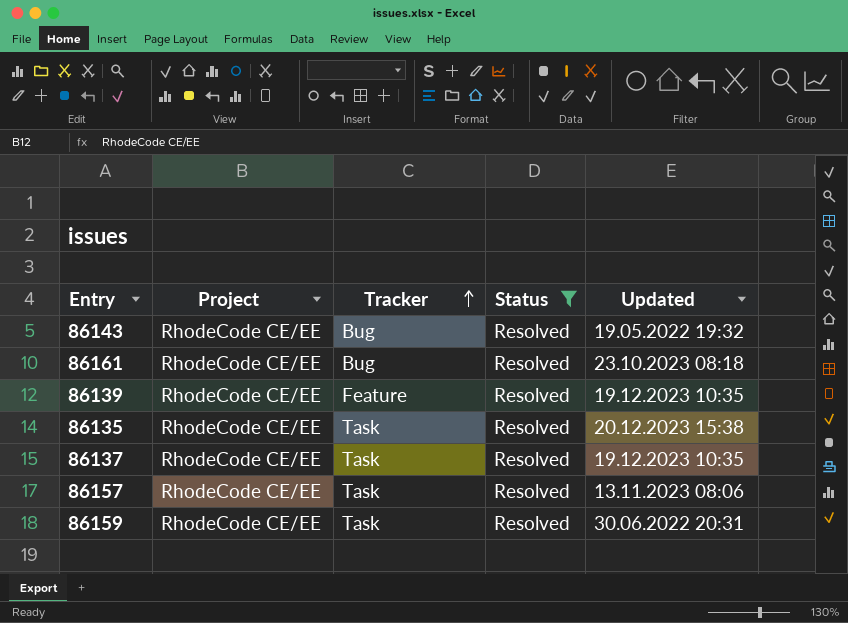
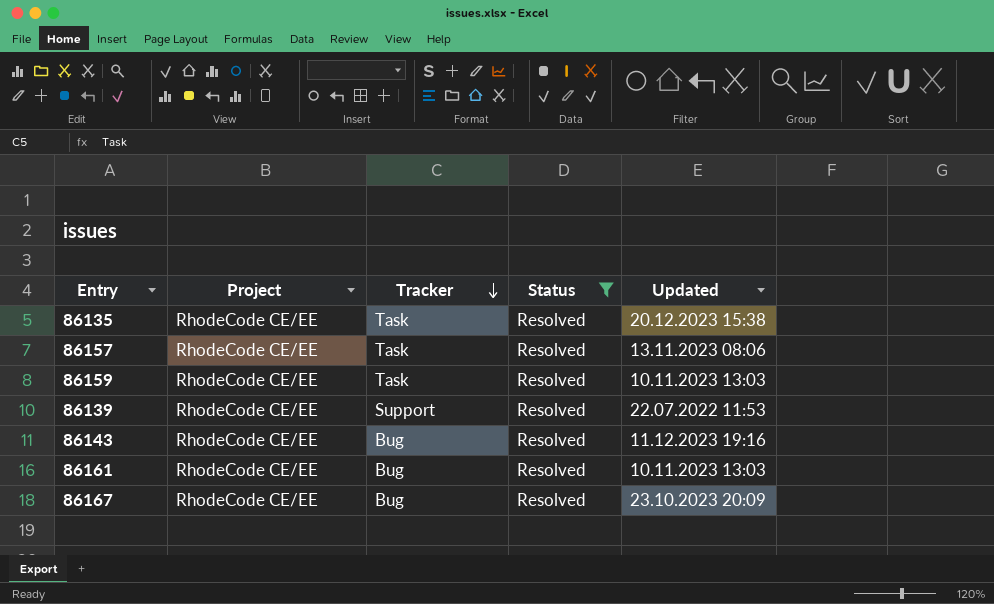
row order: Tracker ascending -> Tracker descending
row 86137: RhodeCode CE/EE | Task | Resolved | 19.12.2023 10:35 -> none
86159 | Updated: 30.06.2022 20:31 -> 10.11.2023 13:03
86139 | Tracker: Feature -> Support
86139 | Updated: 19.12.2023 10:35 -> 22.07.2022 11:53
86143 | Updated: 19.05.2022 19:32 -> 11.12.2023 19:16
86161 | Updated: 23.10.2023 08:18 -> 10.11.2023 13:03
row 86167: none -> RhodeCode CE/EE | Bug | Resolved | 23.10.2023 20:09

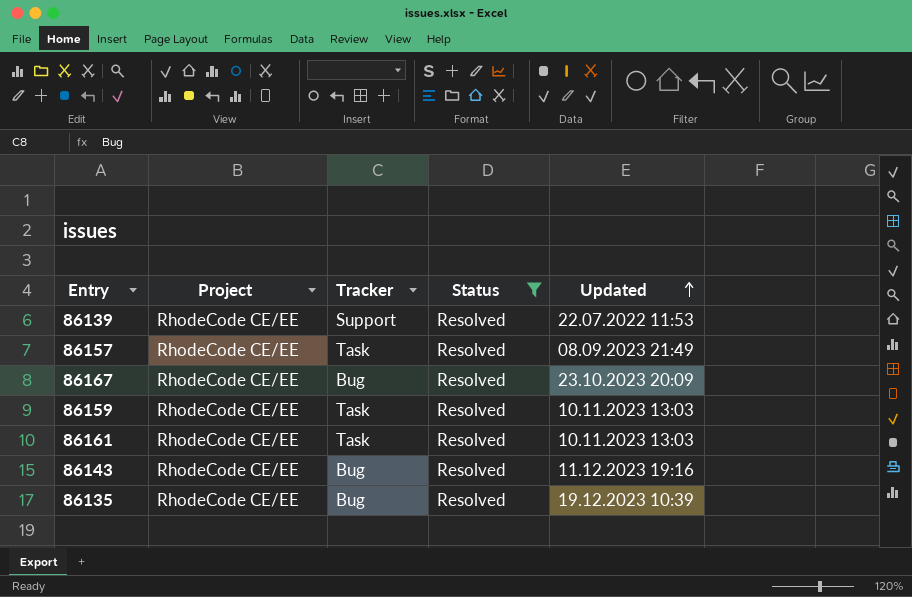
row order: Tracker descending -> Updated ascending
86157 | Updated: 13.11.2023 08:06 -> 08.09.2023 21:49
86161 | Tracker: Bug -> Task
86135 | Tracker: Task -> Bug
86135 | Updated: 20.12.2023 15:38 -> 19.12.2023 10:39

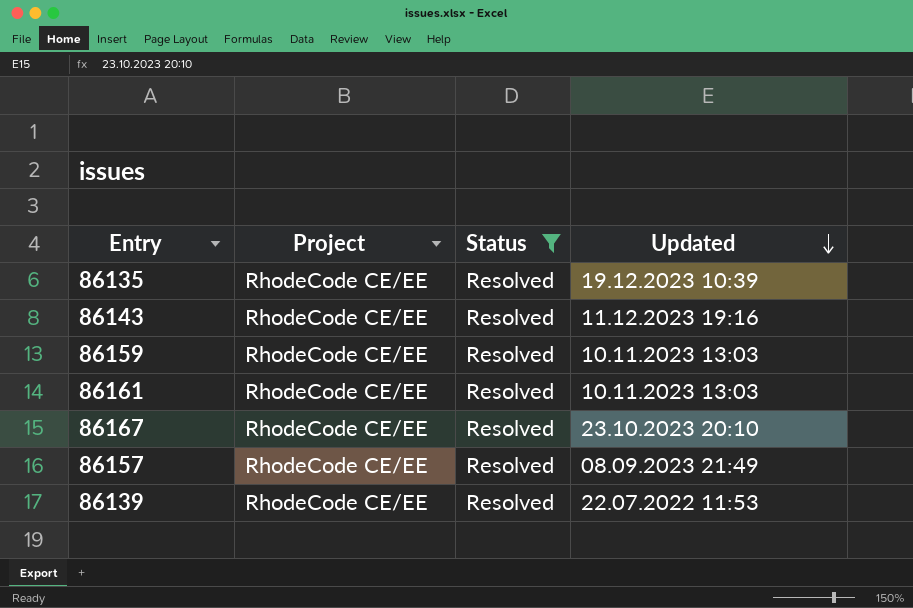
row order: Updated ascending -> Updated descending
column Tracker | position: 3 -> none
86167 | Updated: 23.10.2023 20:09 -> 23.10.2023 20:10

